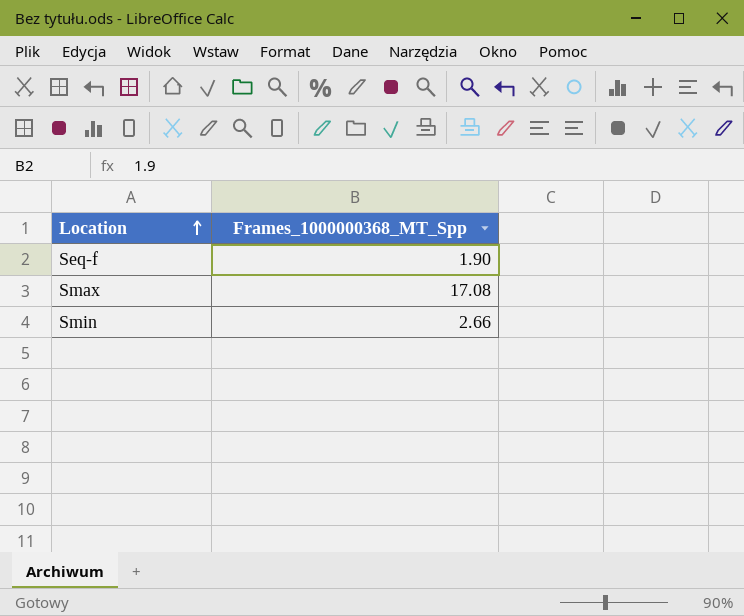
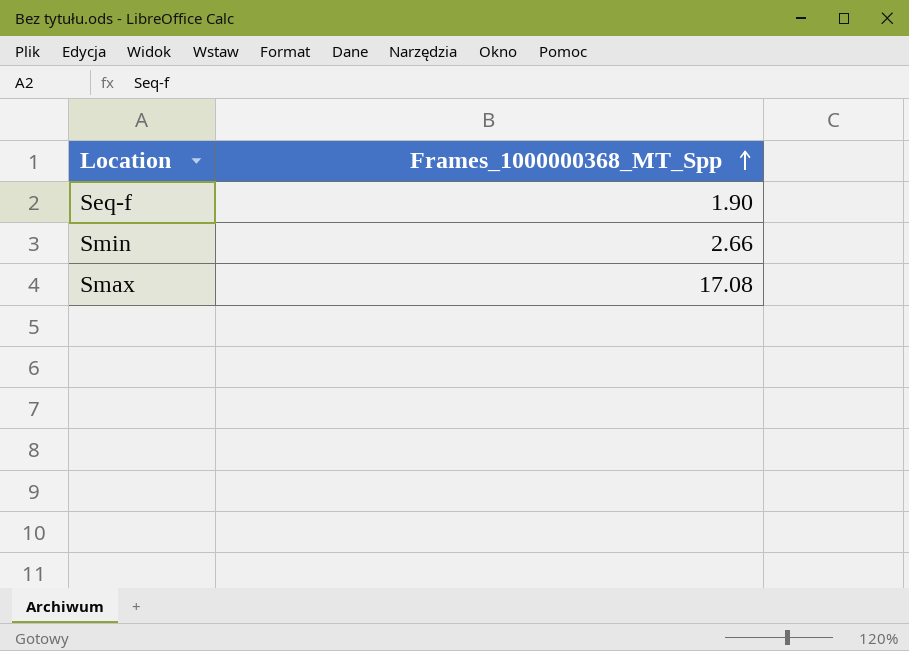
row order: Location ascending -> Frames_1000000368_MT_Spp ascending

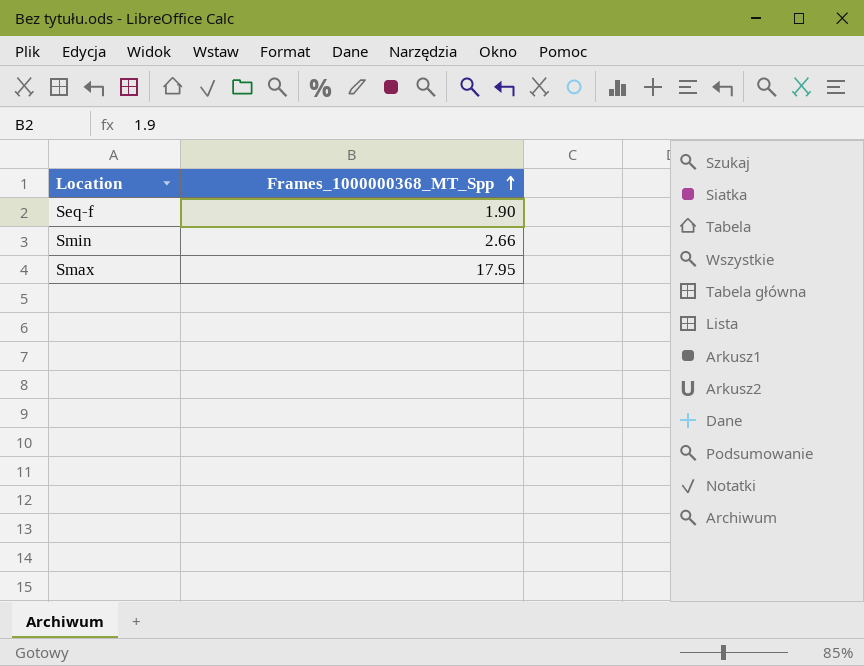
Smax | Frames_1000000368_MT_Spp: 17.08 -> 17.95

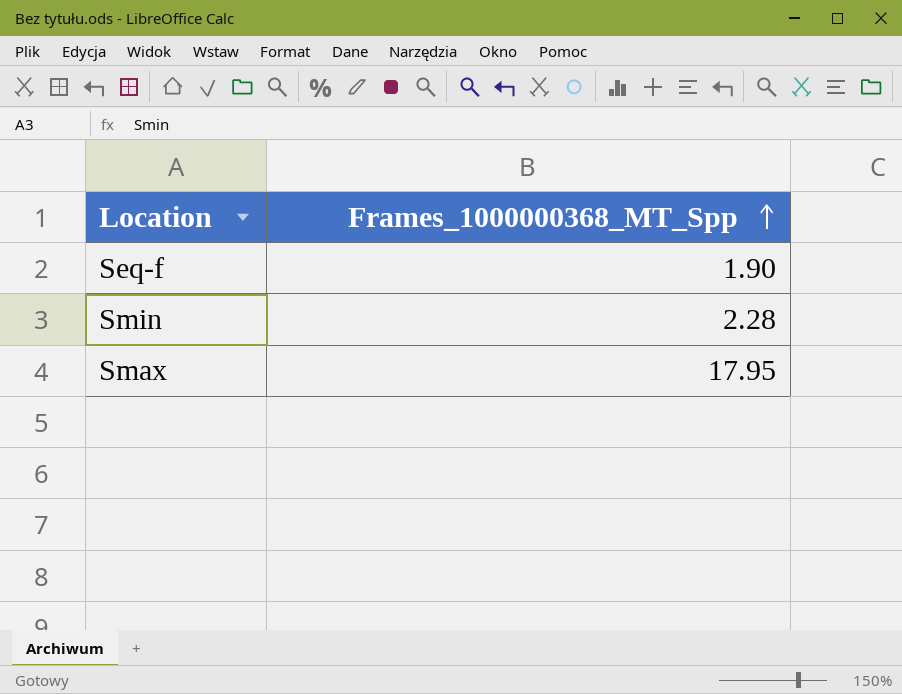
Smin | Frames_1000000368_MT_Spp: 2.66 -> 2.28

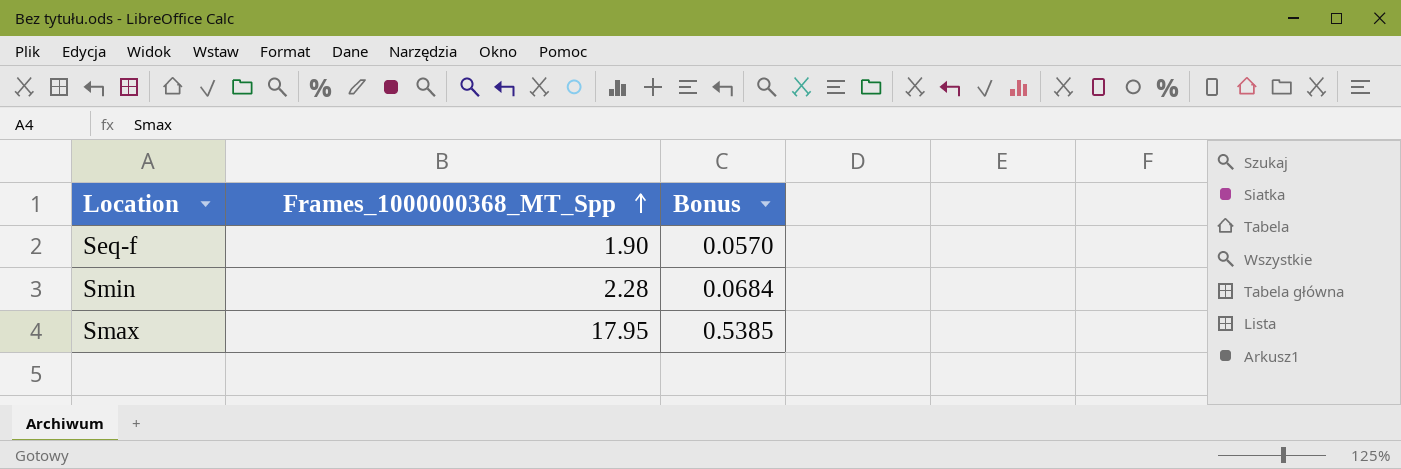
column Bonus | formula: none -> [Frames_1000000368_MT_Spp] * 0.03

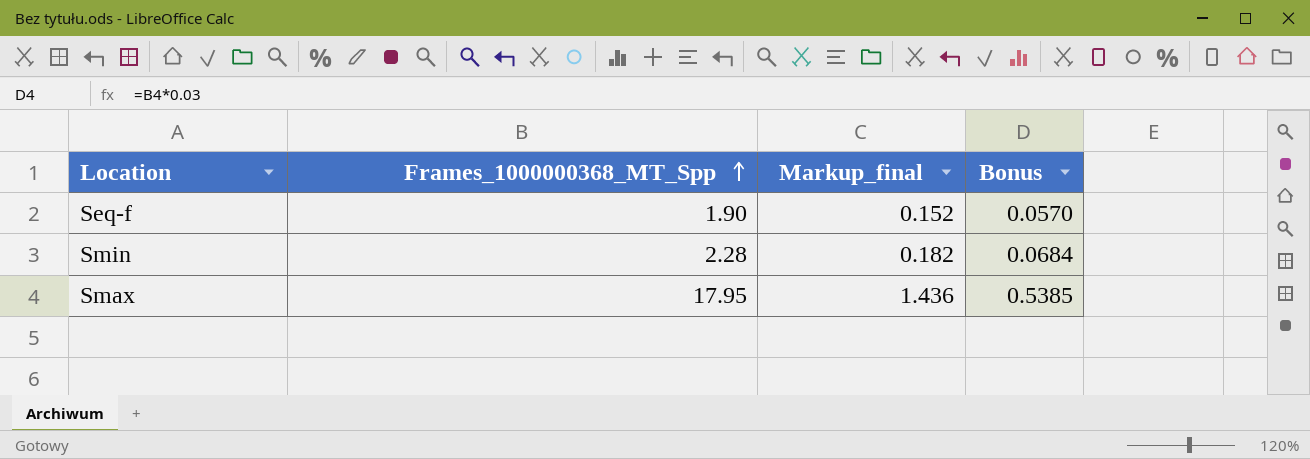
column Markup_final | formula: none -> [Frames_1000000368_MT_Spp] * 0.08

